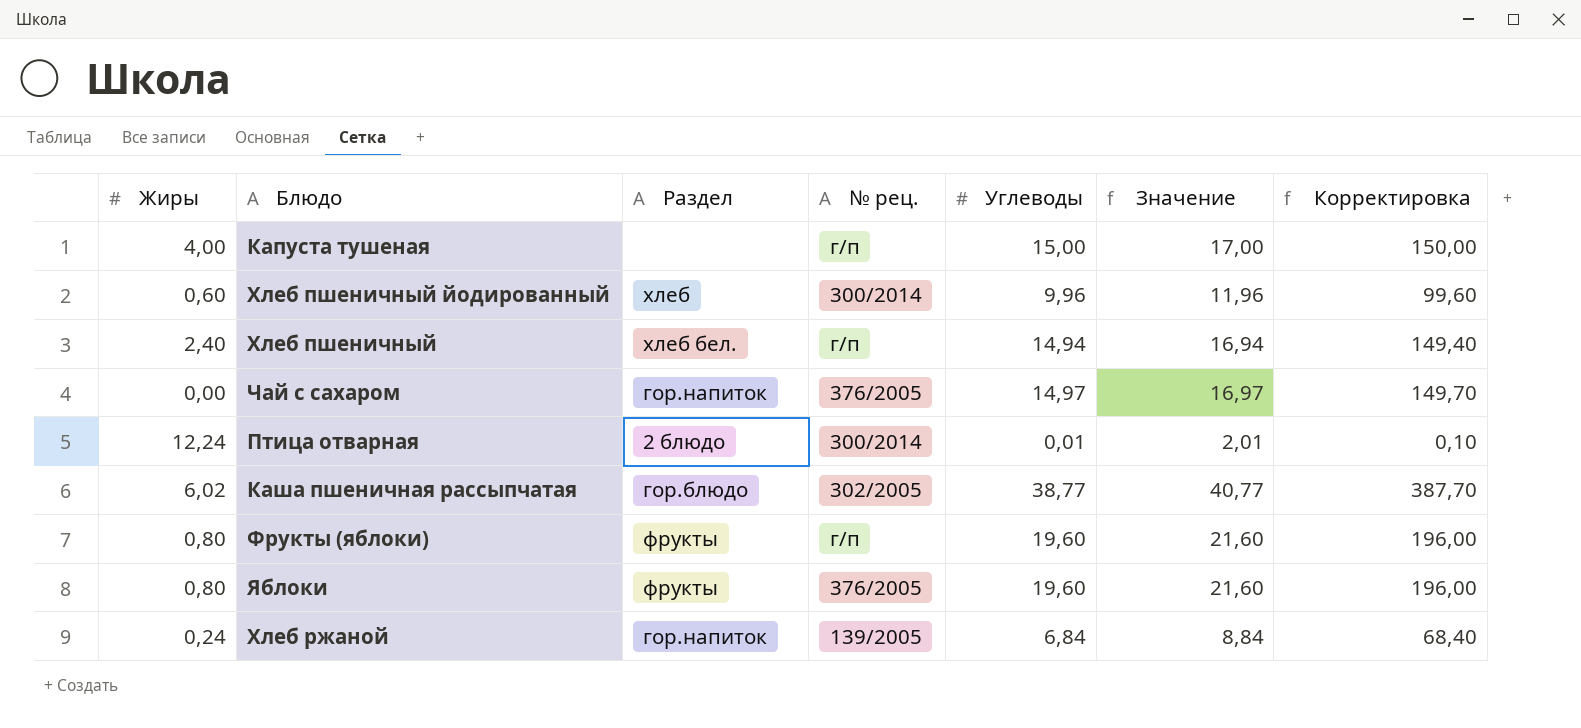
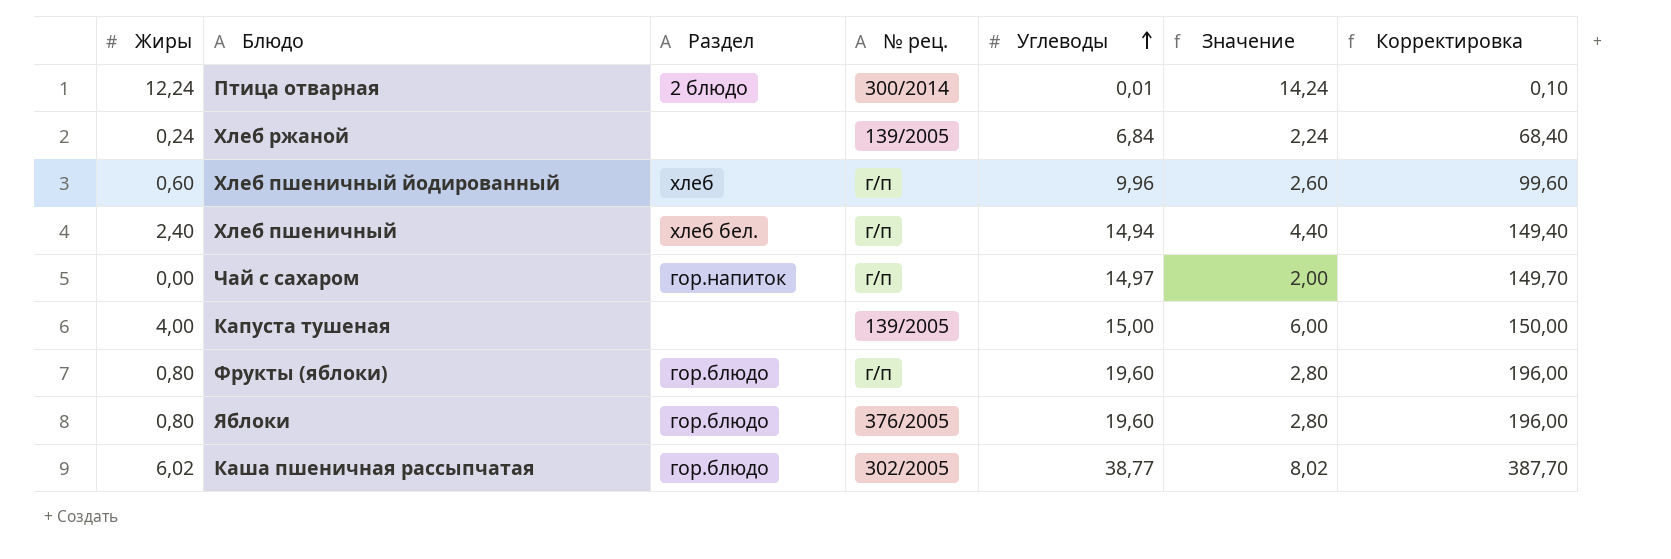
row order: none -> Углеводы ascending
column Значение | formula: [Углеводы] + 2 -> [Жиры] + 2
Хлеб ржаной | Раздел: гор.напиток -> none
Хлеб пшеничный йодированный | № рец.: 300/2014 -> г/п
Чай с сахаром | № рец.: 376/2005 -> г/п
Капуста тушеная | № рец.: г/п -> 139/2005
Фрукты (яблоки) | Раздел: фрукты -> гор.блюдо
Яблоки | Раздел: фрукты -> гор.блюдо

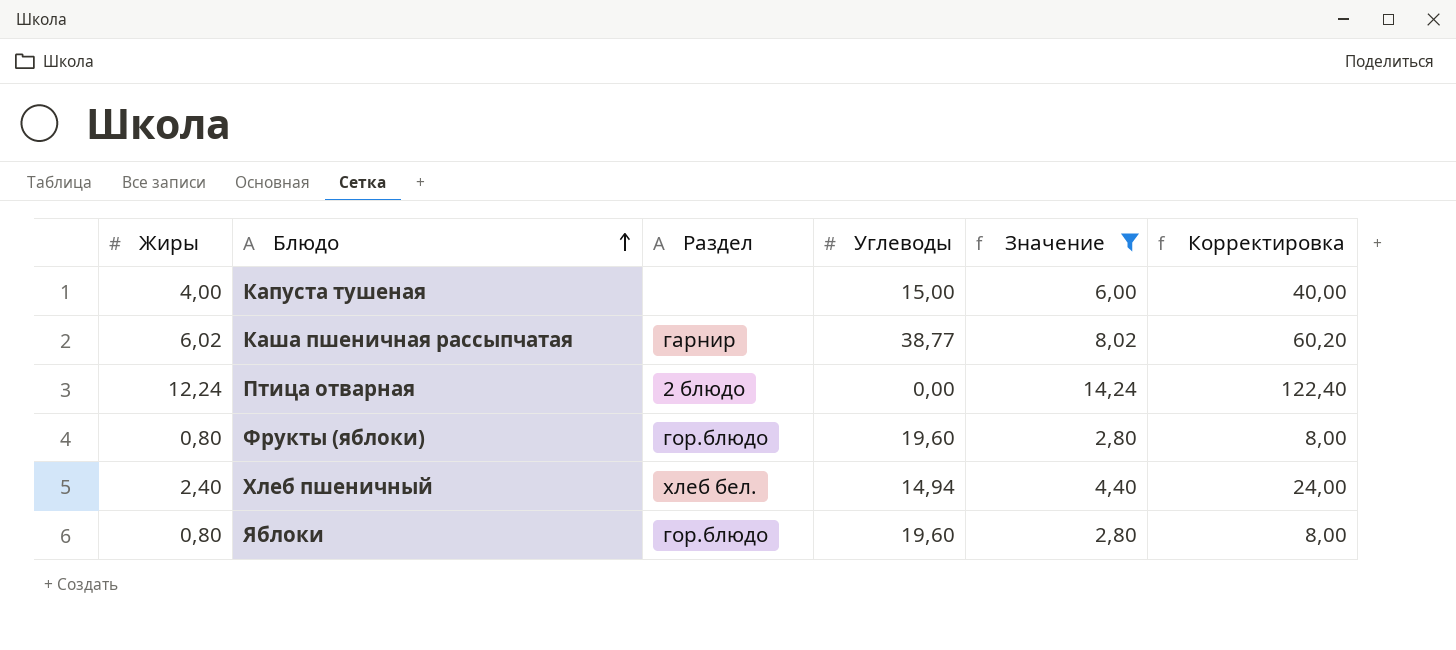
filter: none -> Значение >= 2,80
row order: Углеводы ascending -> Блюдо ascending
column № рец. | position: 4 -> none
column Корректировка | formula: [Углеводы] * 10 -> [Жиры] * 10
Каша пшеничная рассыпчатая | Раздел: гор.блюдо -> гарнир
Птица отварная | Углеводы: 0,01 -> 0,00

